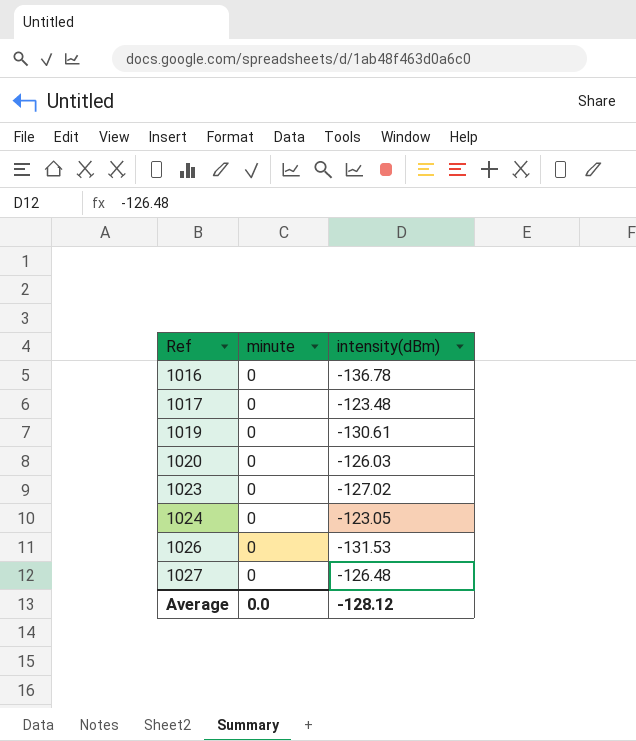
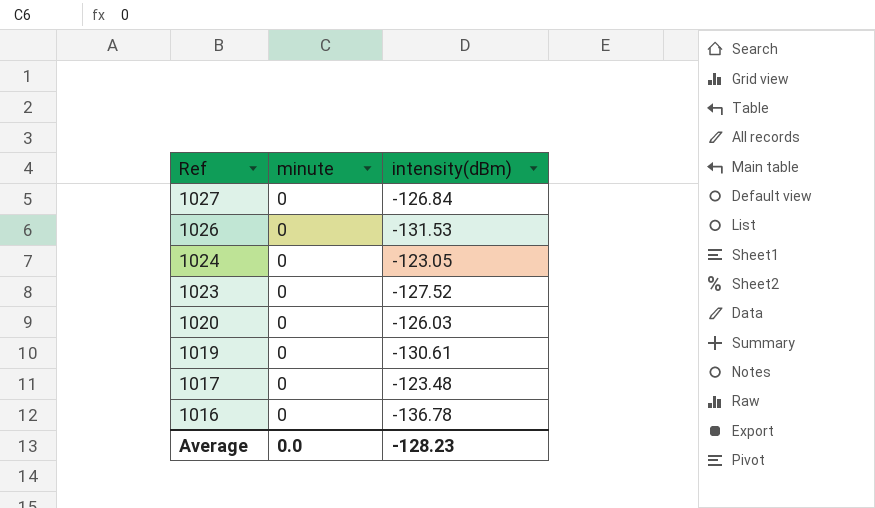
row order: Ref ascending -> Ref descending
1027 | intensity(dBm): -126.48 -> -126.84
1023 | intensity(dBm): -127.02 -> -127.52
Average | intensity(dBm): -128.12 -> -128.23

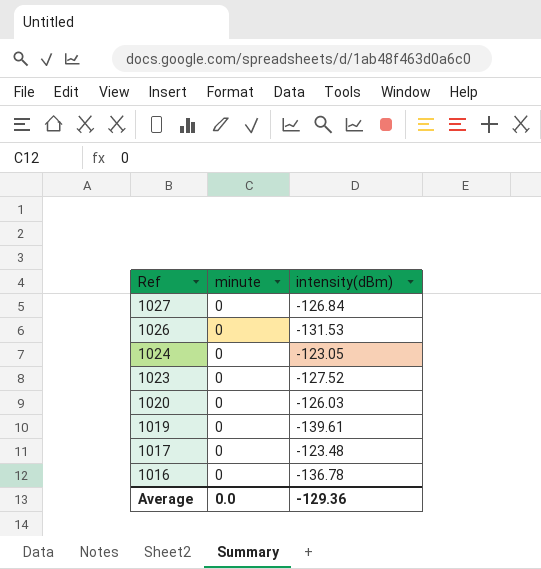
1019 | intensity(dBm): -130.61 -> -139.61
Average | intensity(dBm): -128.23 -> -129.36

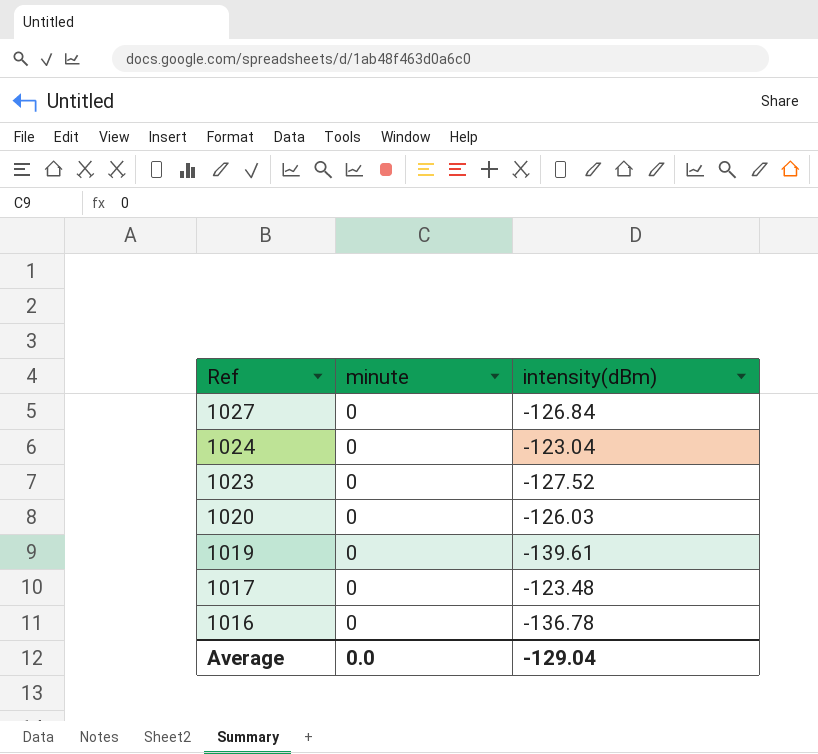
row 1026: 0 | -131.53 -> none
1024 | intensity(dBm): -123.05 -> -123.04
Average | intensity(dBm): -129.36 -> -129.04

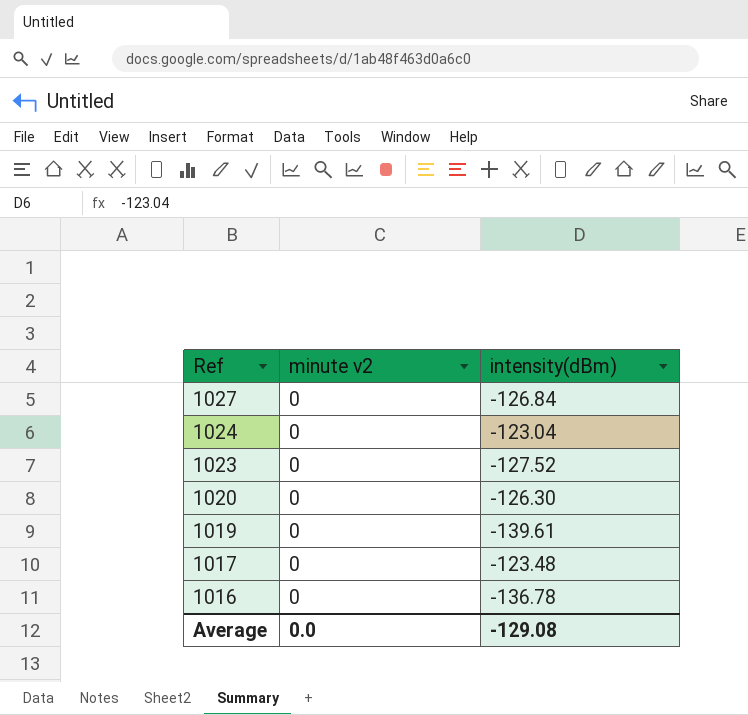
column name: minute -> minute v2
1020 | intensity(dBm): -126.03 -> -126.30
Average | intensity(dBm): -129.04 -> -129.08

